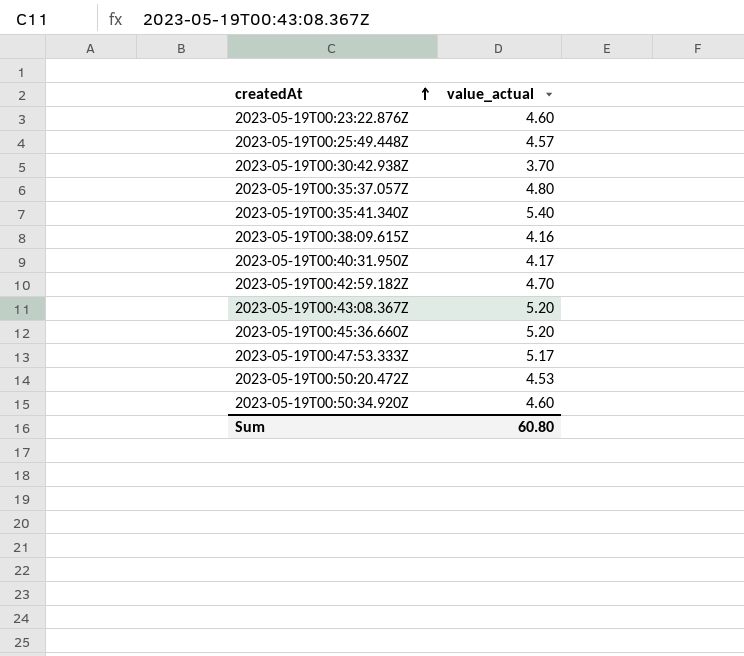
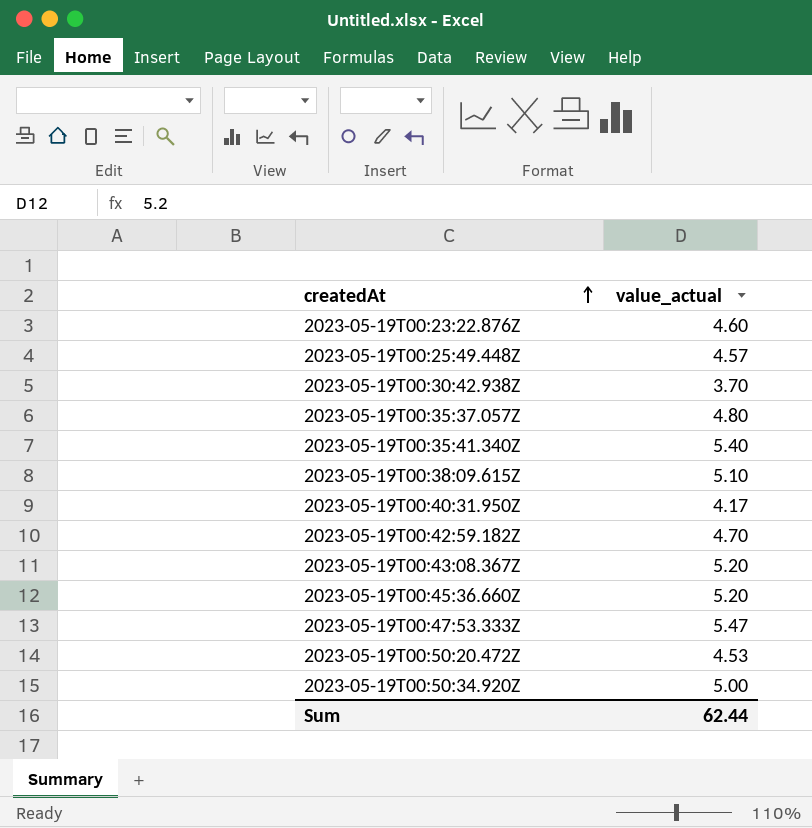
2023-05-19T00:38:09.615Z | value_actual: 4.16 -> 5.10
2023-05-19T00:47:53.333Z | value_actual: 5.17 -> 5.47
2023-05-19T00:50:34.920Z | value_actual: 4.60 -> 5.00
Sum | value_actual: 60.80 -> 62.44

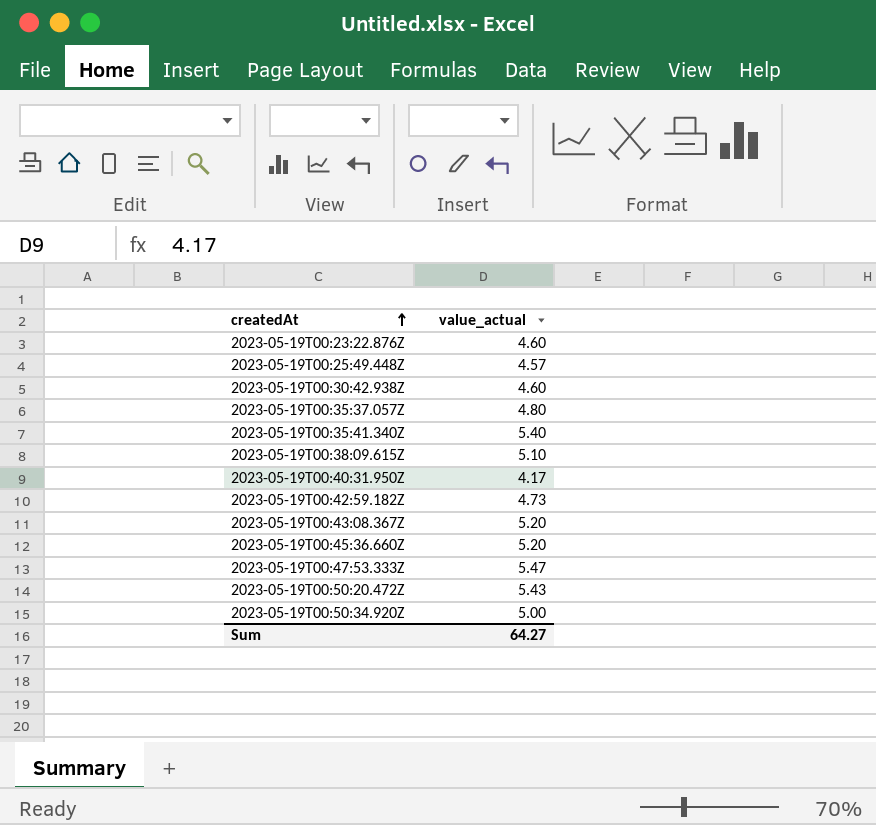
2023-05-19T00:30:42.938Z | value_actual: 3.70 -> 4.60
2023-05-19T00:42:59.182Z | value_actual: 4.70 -> 4.73
2023-05-19T00:50:20.472Z | value_actual: 4.53 -> 5.43
Sum | value_actual: 62.44 -> 64.27

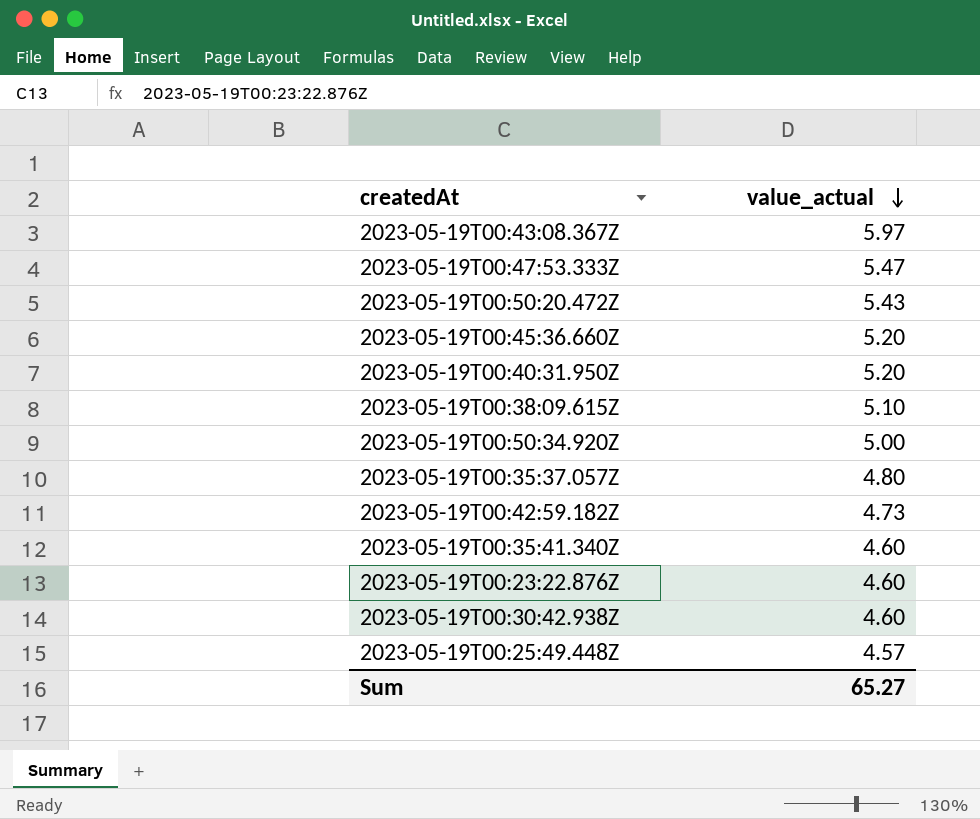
row order: createdAt ascending -> value_actual descending
2023-05-19T00:43:08.367Z | value_actual: 5.20 -> 5.97
2023-05-19T00:40:31.950Z | value_actual: 4.17 -> 5.20
2023-05-19T00:35:41.340Z | value_actual: 5.40 -> 4.60
Sum | value_actual: 64.27 -> 65.27

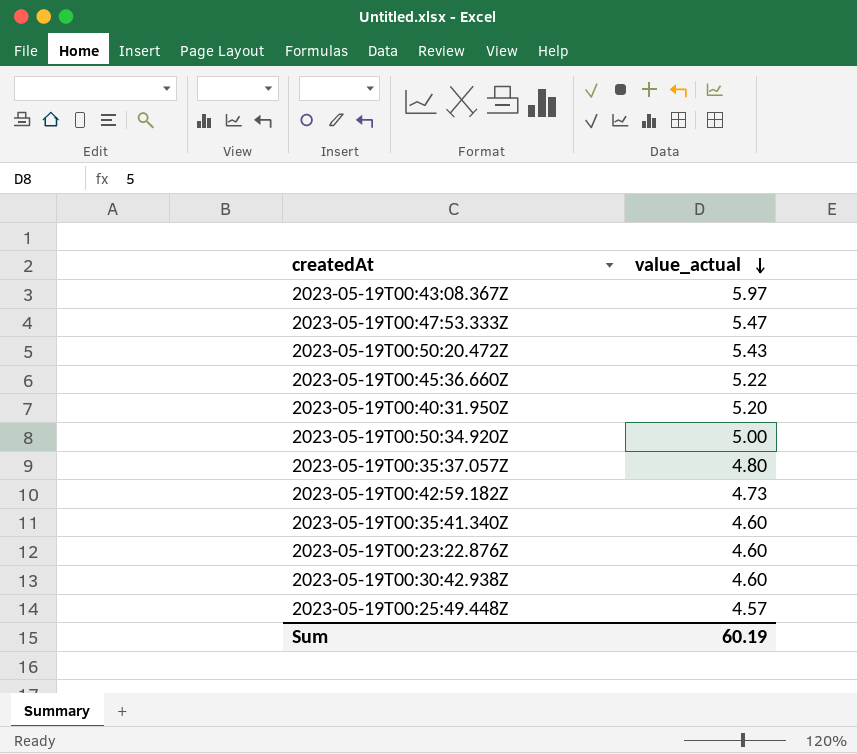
row 2023-05-19T00:38:09.615Z: 5.10 -> none
2023-05-19T00:45:36.660Z | value_actual: 5.20 -> 5.22
Sum | value_actual: 65.27 -> 60.19

